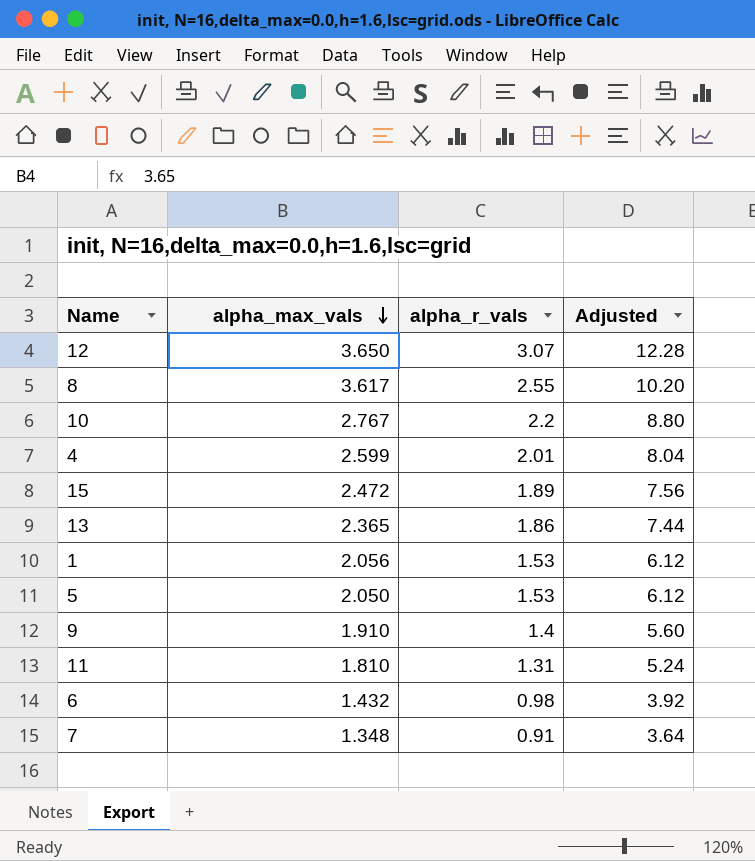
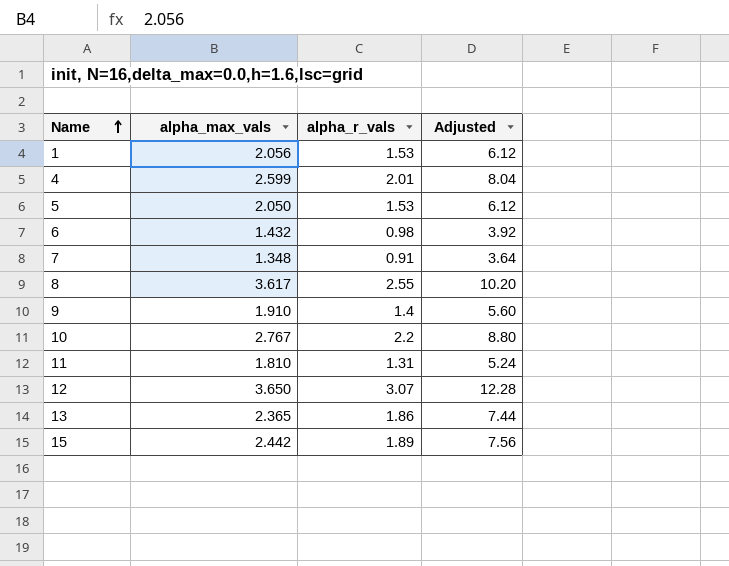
row order: alpha_max_vals descending -> Name ascending
15 | alpha_max_vals: 2.472 -> 2.442

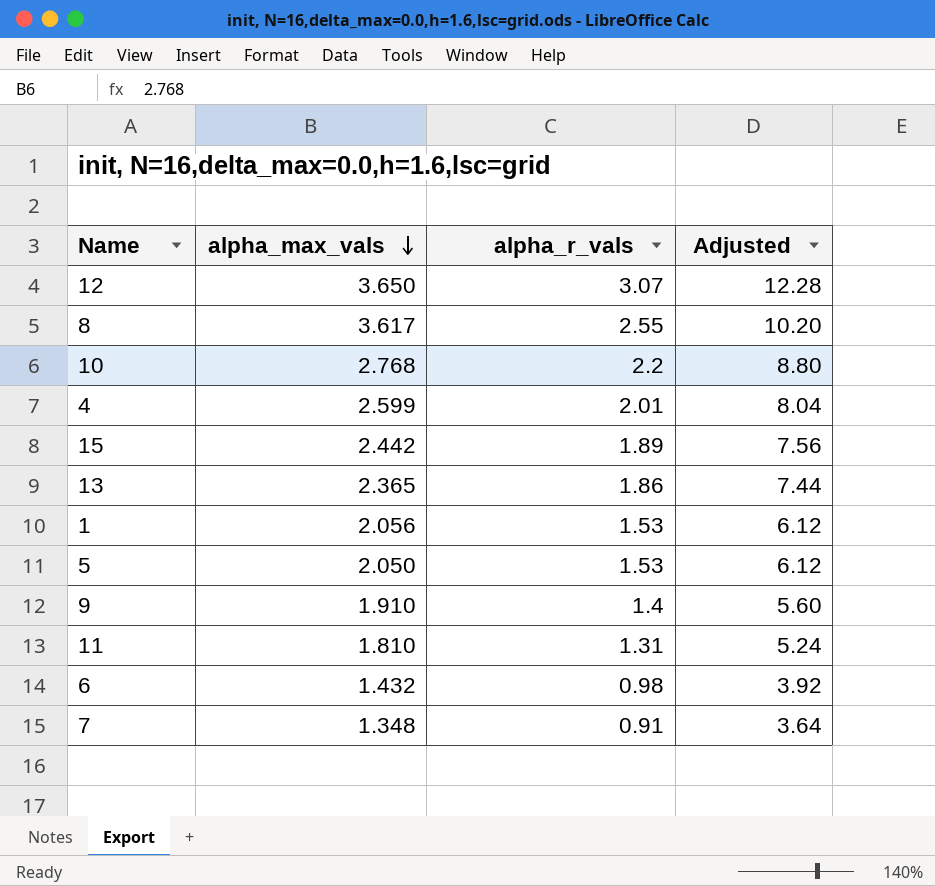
row order: Name ascending -> alpha_max_vals descending
10 | alpha_max_vals: 2.767 -> 2.768

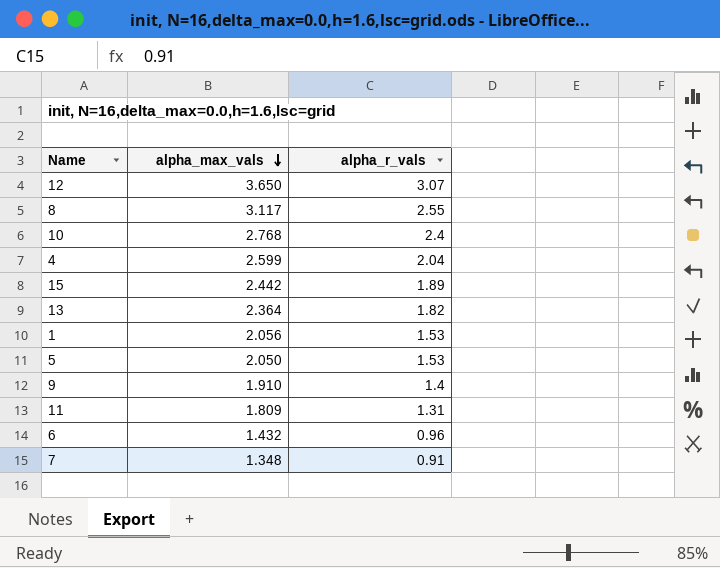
column Adjusted | formula: [alpha_r_vals] * 4 -> none
8 | alpha_max_vals: 3.617 -> 3.117
10 | alpha_r_vals: 2.2 -> 2.4
4 | alpha_r_vals: 2.01 -> 2.04
13 | alpha_max_vals: 2.365 -> 2.364
13 | alpha_r_vals: 1.86 -> 1.82
11 | alpha_max_vals: 1.810 -> 1.809
6 | alpha_r_vals: 0.98 -> 0.96

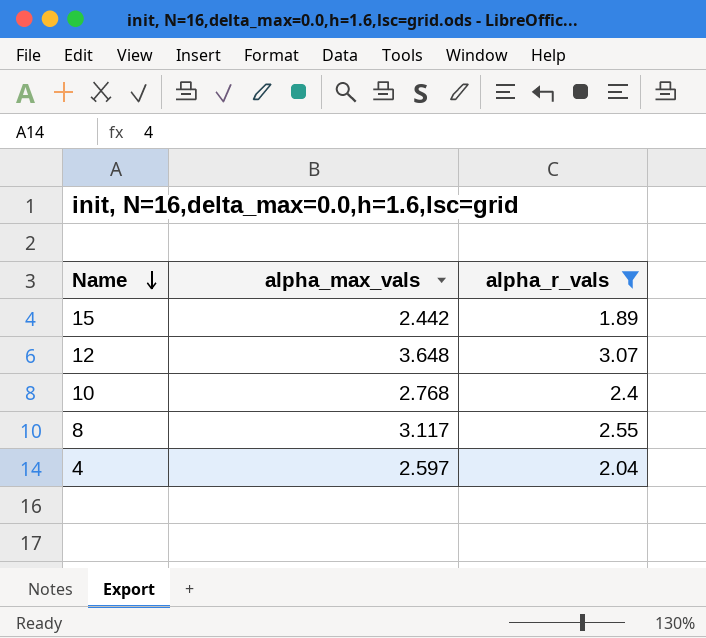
filter: none -> alpha_r_vals >= 1.89
row order: alpha_max_vals descending -> Name descending
12 | alpha_max_vals: 3.650 -> 3.648
4 | alpha_max_vals: 2.599 -> 2.597

